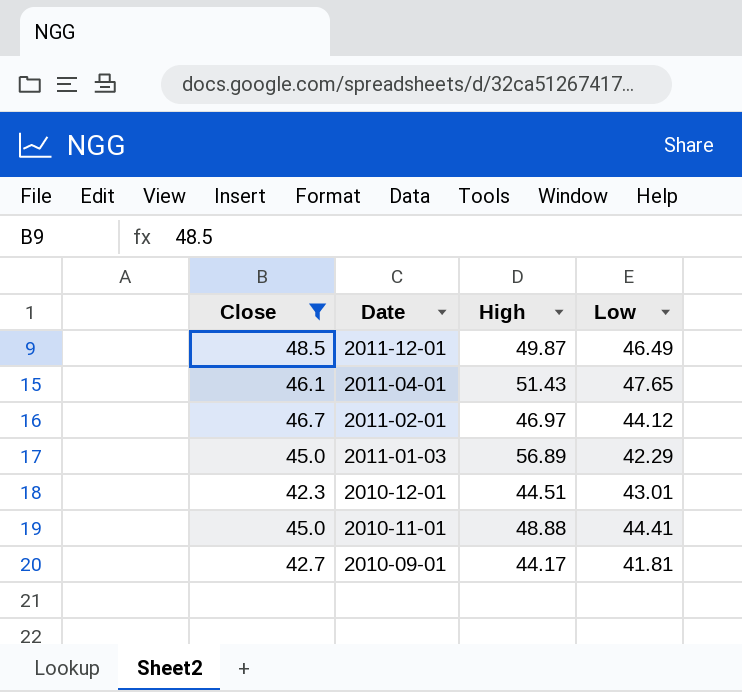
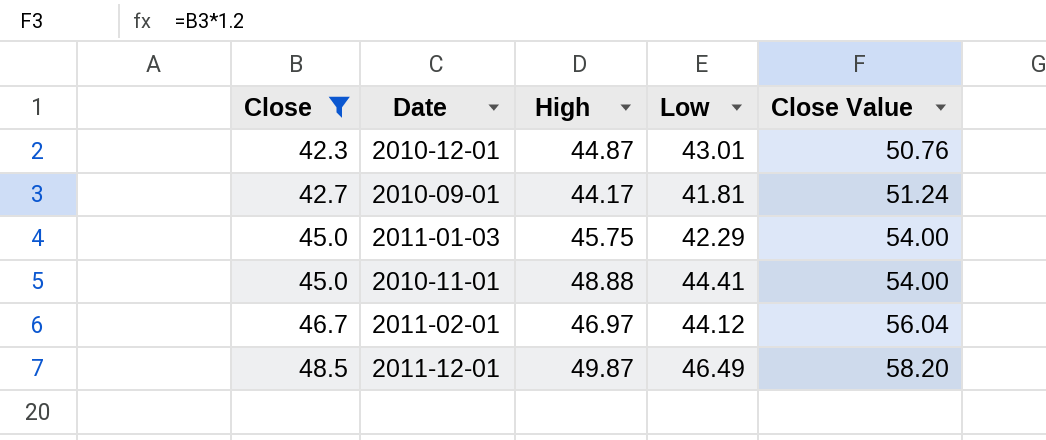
row order: Date descending -> Close ascending
column Close Value | formula: none -> [Close] * 1.2
row 2011-04-01: 46.1 | 51.43 | 47.65 -> none
2010-12-01 | High: 44.51 -> 44.87
2011-01-03 | High: 56.89 -> 45.75

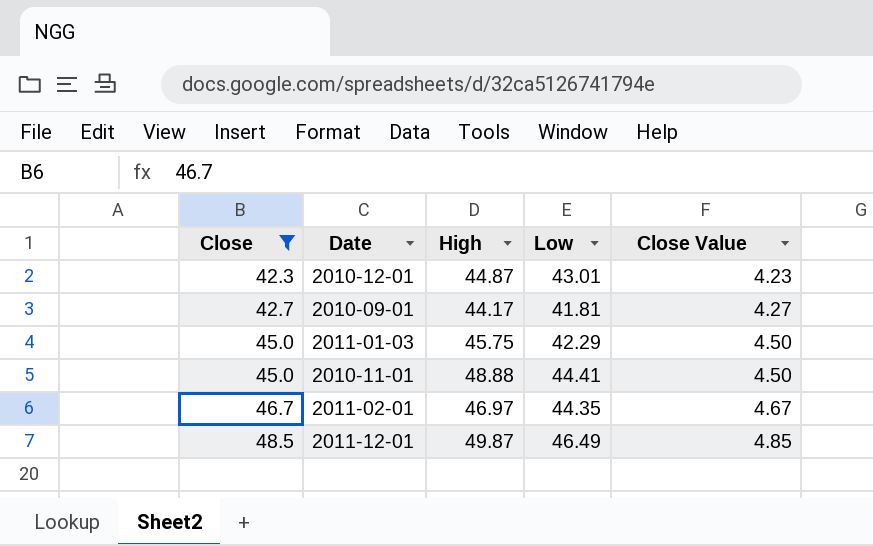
column Close Value | formula: [Close] * 1.2 -> [Close] * 0.1
2011-02-01 | Low: 44.12 -> 44.35

